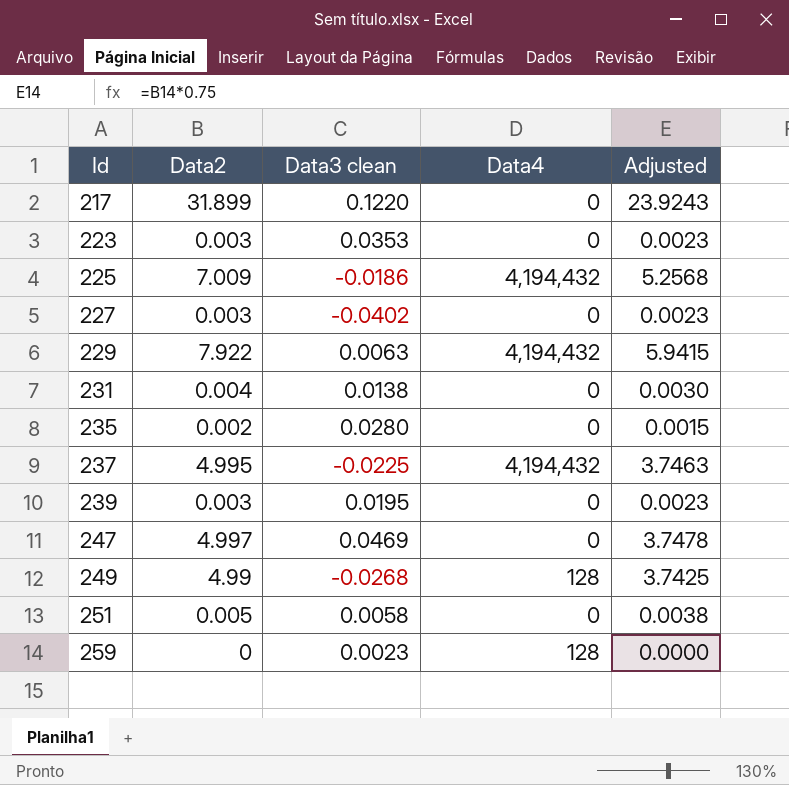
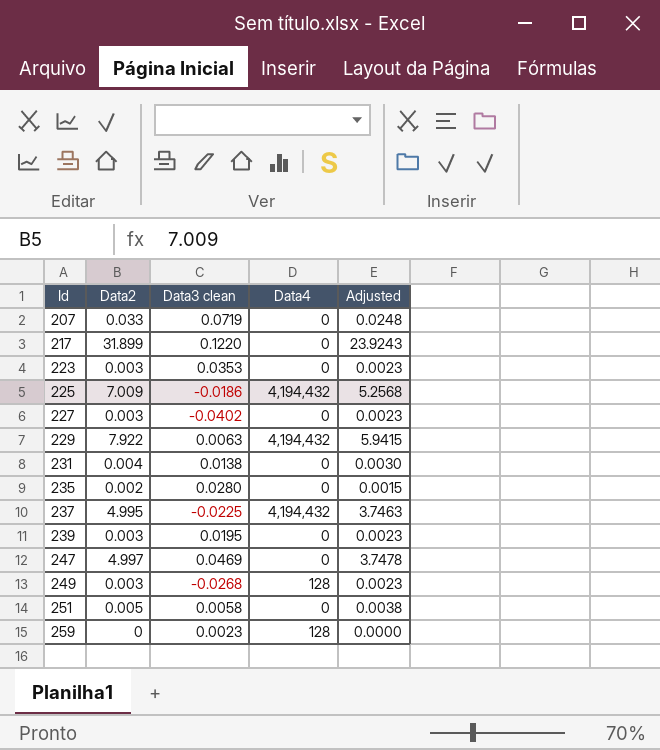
row 207: none -> 0.033 | 0.0719 | 0 | 0.0248
249 | Data2: 4.99 -> 0.003
249 | Adjusted: 3.7425 -> 0.0023

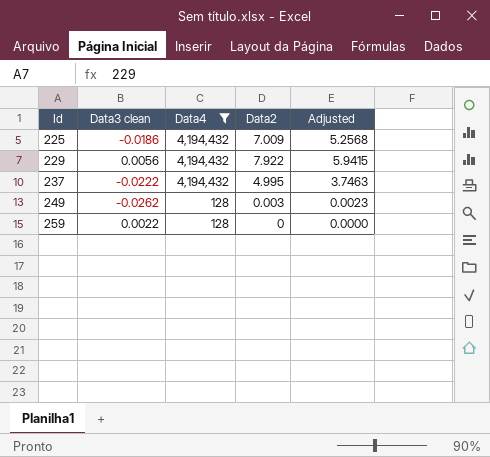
filter: none -> Data4 != 0
column Data2 | position: 2 -> 4
229 | Data3 clean: 0.0063 -> 0.0056
237 | Data3 clean: -0.0225 -> -0.0222
249 | Data3 clean: -0.0268 -> -0.0262
259 | Data3 clean: 0.0023 -> 0.0022

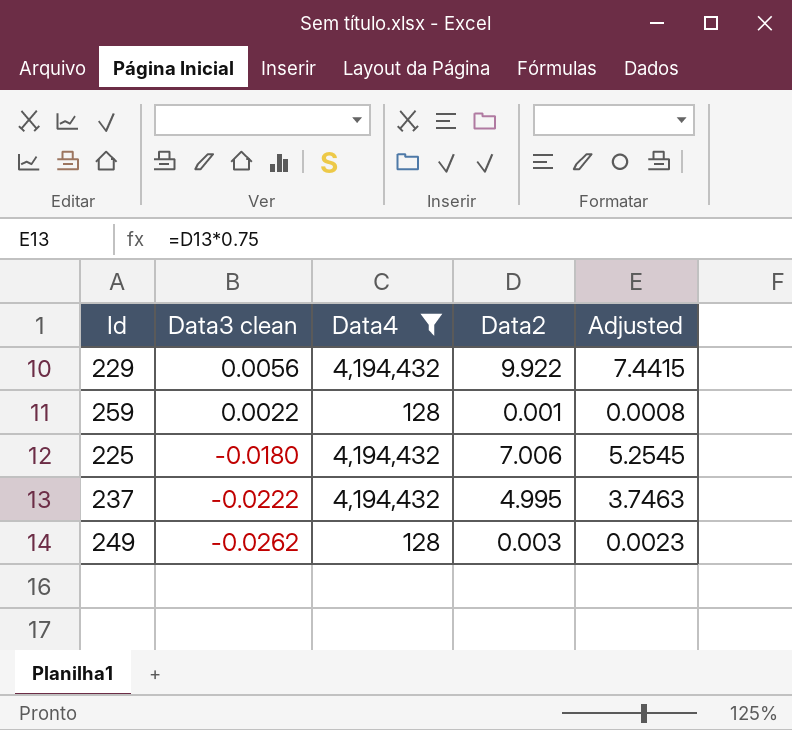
row order: Id ascending -> Data3 clean descending
229 | Data2: 7.922 -> 9.922
229 | Adjusted: 5.9415 -> 7.4415
259 | Data2: 0 -> 0.001
259 | Adjusted: 0.0000 -> 0.0008
225 | Data3 clean: -0.0186 -> -0.0180
225 | Data2: 7.009 -> 7.006
225 | Adjusted: 5.2568 -> 5.2545

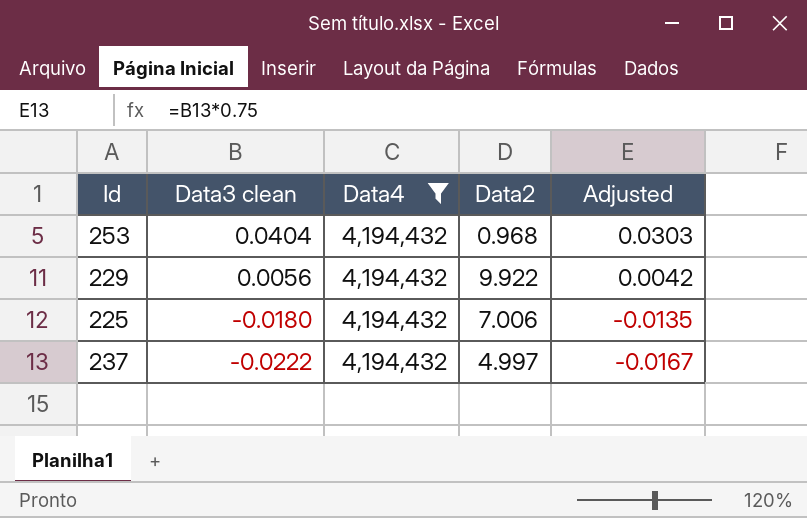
column Adjusted | formula: [Data2] * 0.75 -> [Data3 clean] * 0.75
row 259: 0.0022 | 128 | 0.001 | 0.0008 -> none
row 249: -0.0262 | 128 | 0.003 | 0.0023 -> none
row 253: none -> 0.0404 | 4,194,432 | 0.968 | 0.0303
237 | Data2: 4.995 -> 4.997

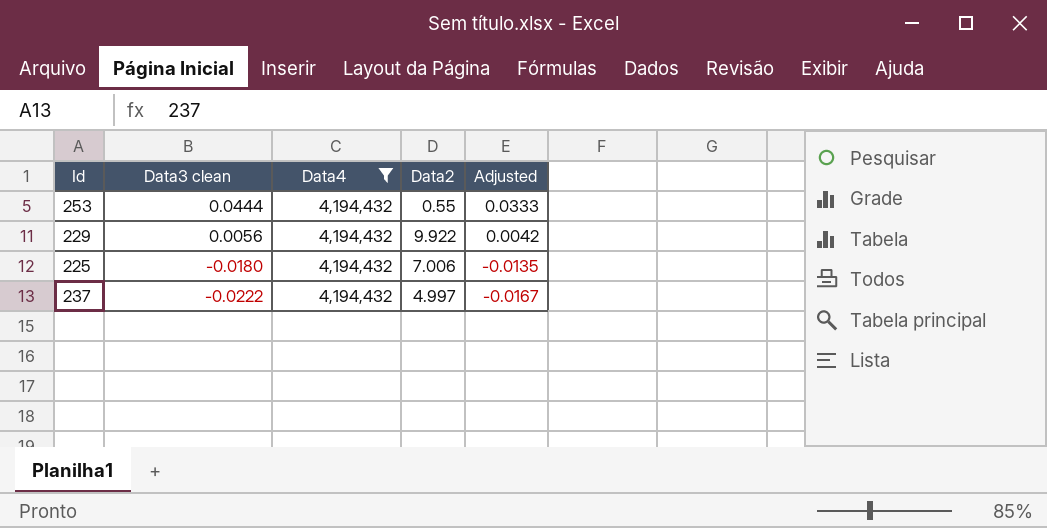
253 | Data3 clean: 0.0404 -> 0.0444
253 | Data2: 0.968 -> 0.55
253 | Adjusted: 0.0303 -> 0.0333

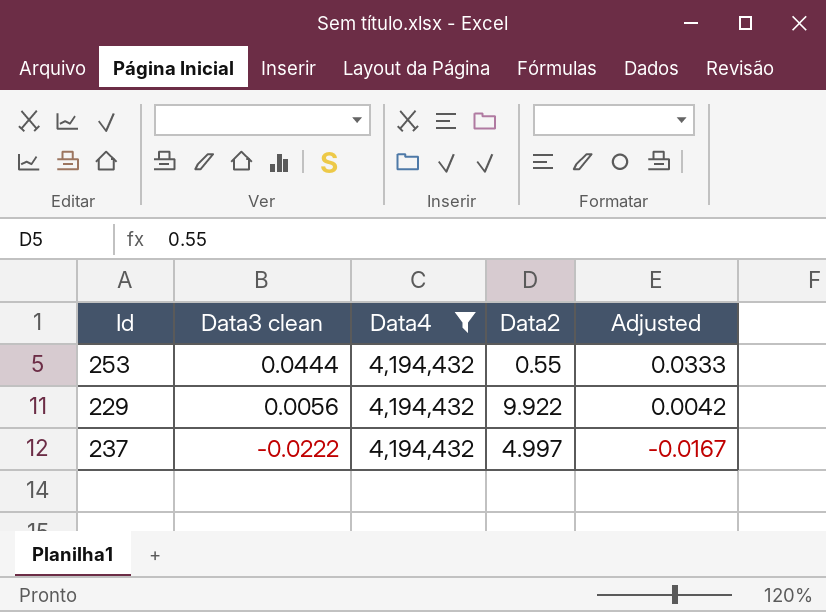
row 225: -0.0180 | 4,194,432 | 7.006 | -0.0135 -> none

